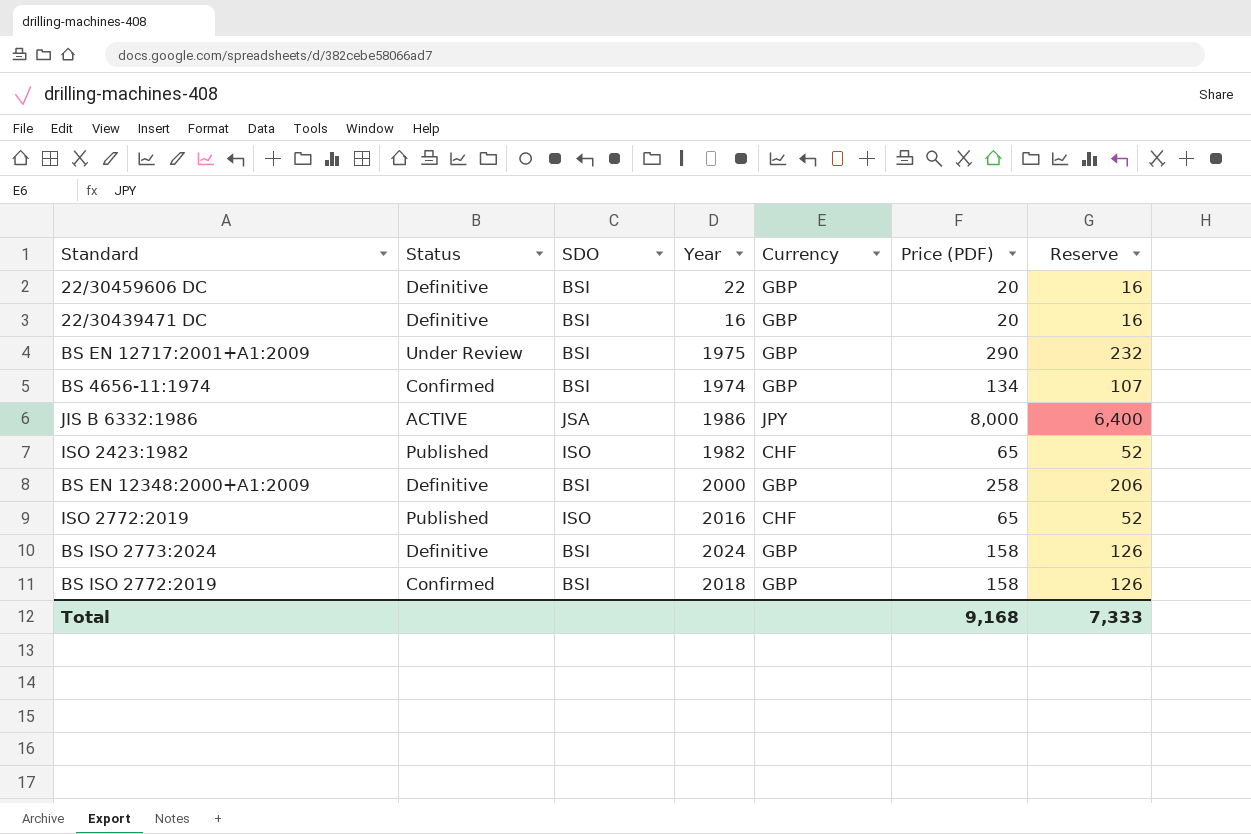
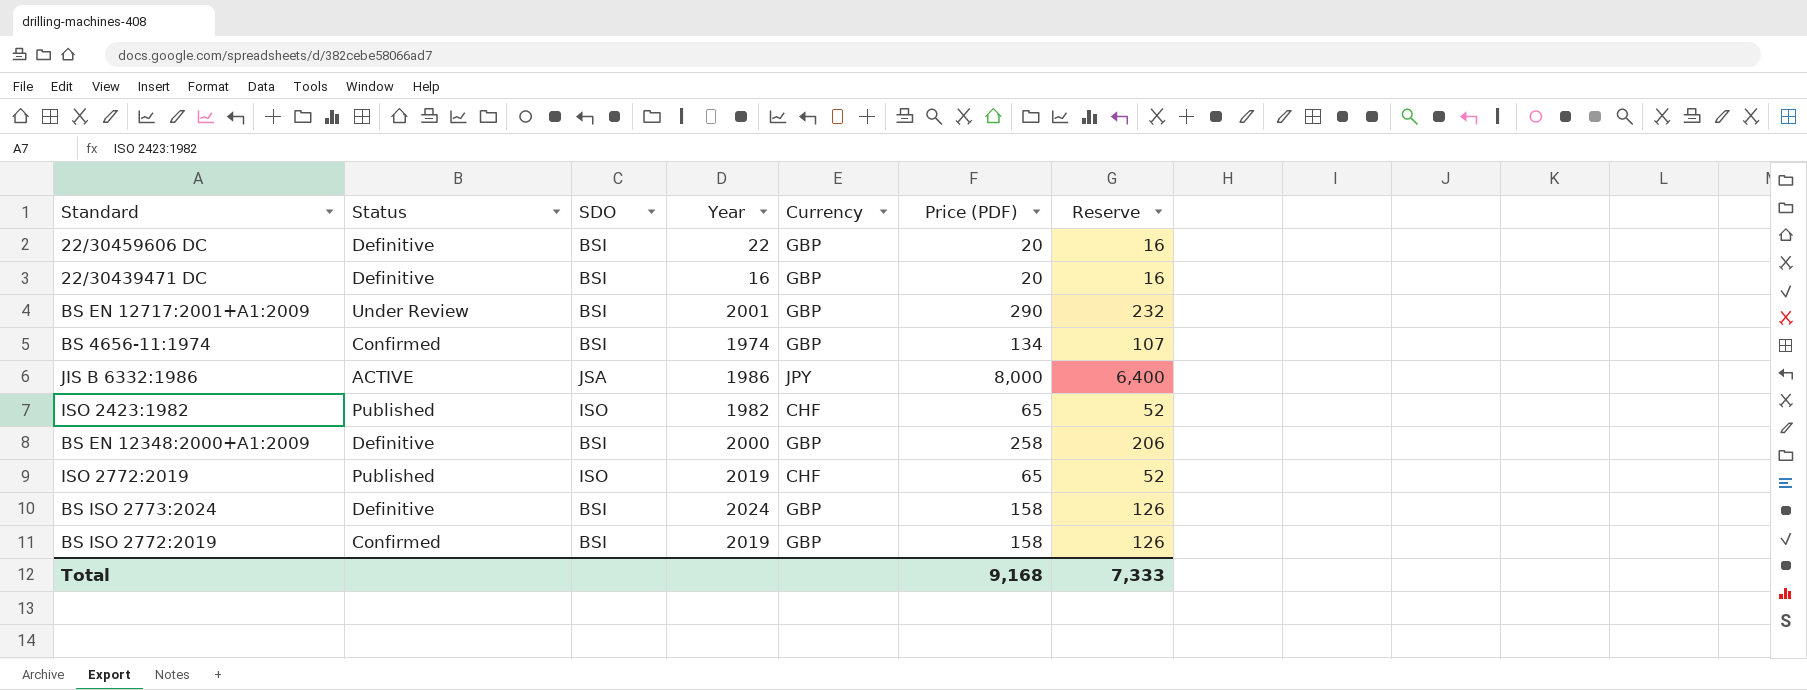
BS EN 12717:2001+A1:2009 | Year: 1975 -> 2001
ISO 2772:2019 | Year: 2016 -> 2019
BS ISO 2772:2019 | Year: 2018 -> 2019

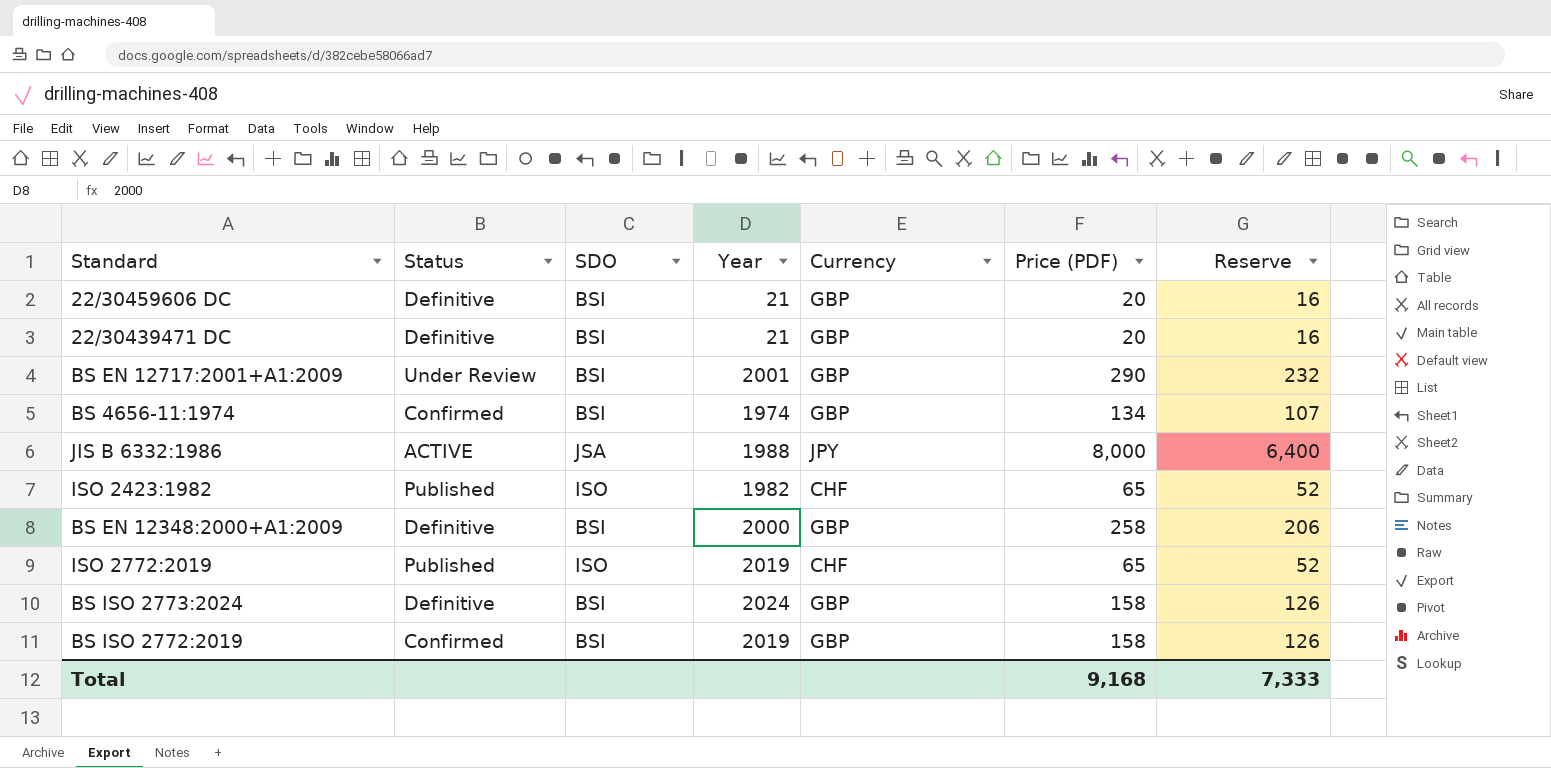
22/30459606 DC | Year: 22 -> 21
22/30439471 DC | Year: 16 -> 21
JIS B 6332:1986 | Year: 1986 -> 1988

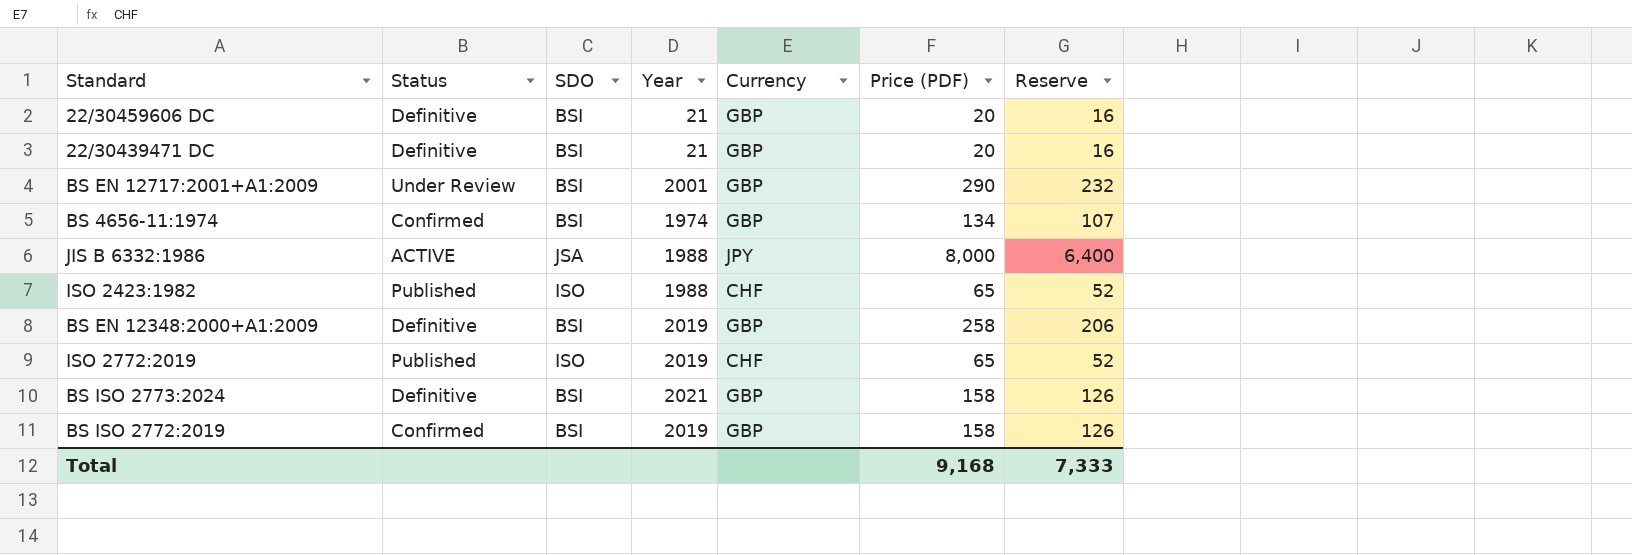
ISO 2423:1982 | Year: 1982 -> 1988
BS EN 12348:2000+A1:2009 | Year: 2000 -> 2019
BS ISO 2773:2024 | Year: 2024 -> 2021

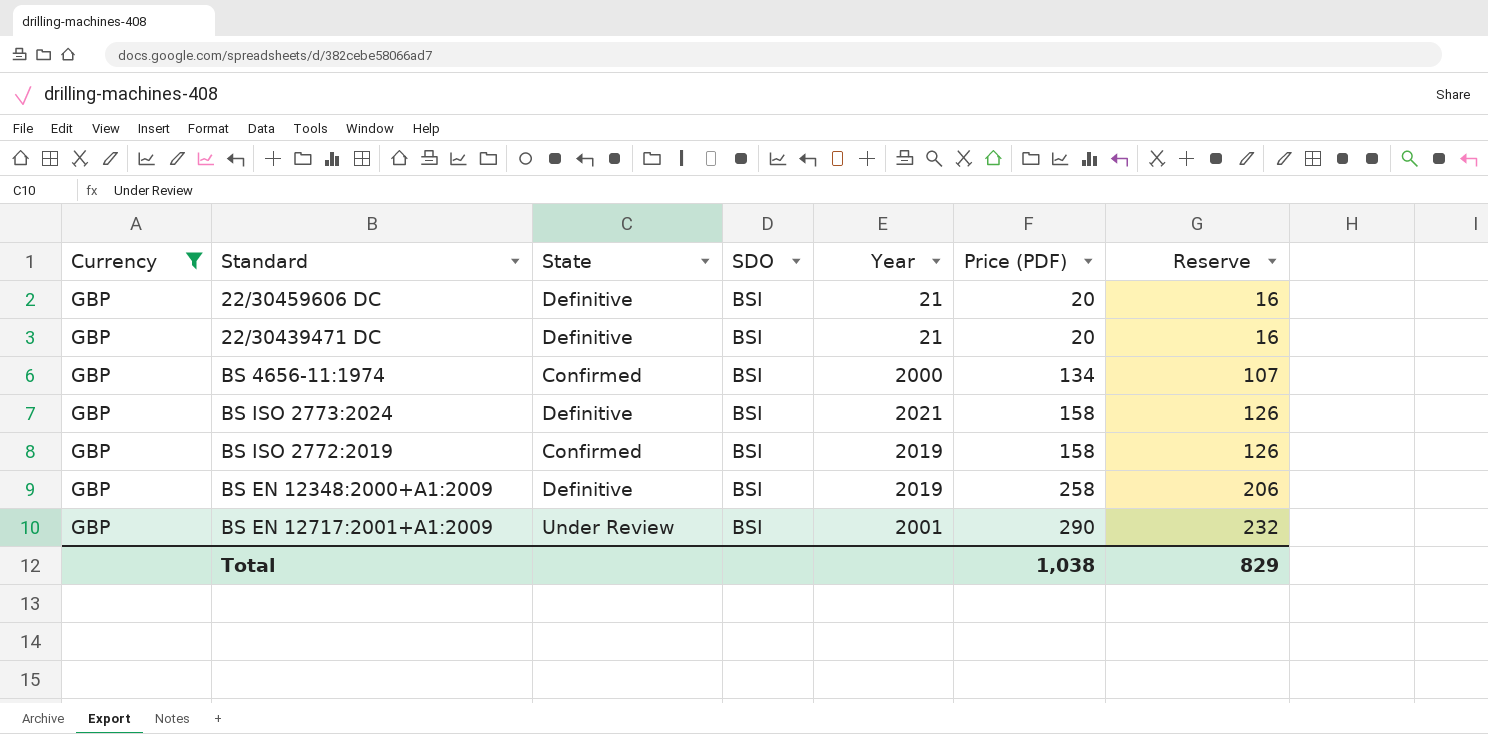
filter: none -> Currency = GBP
row order: none -> Price (PDF) ascending
column Currency | position: 5 -> 1
column name: Status -> State
BS 4656-11:1974 | Year: 1974 -> 2000
Total | Price (PDF): 9,168 -> 1,038
Total | Reserve: 7,333 -> 829

